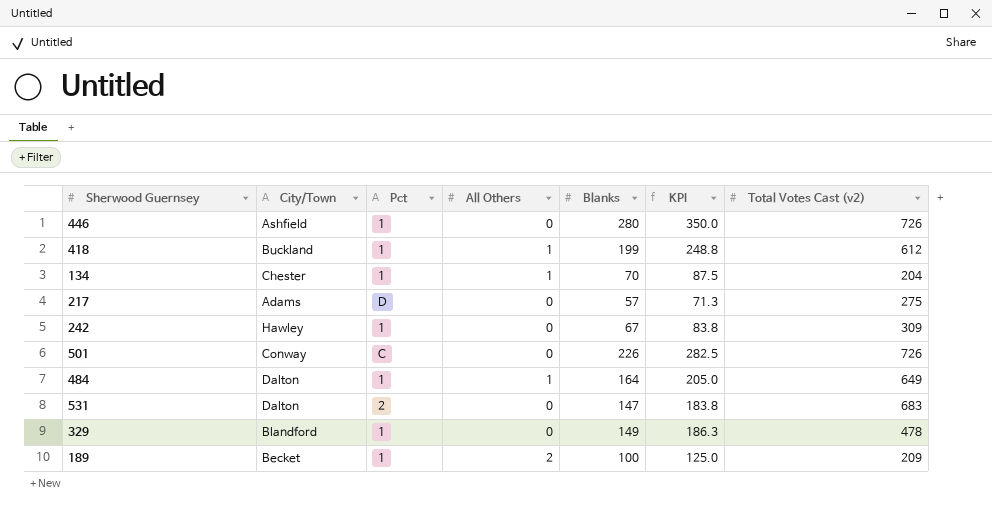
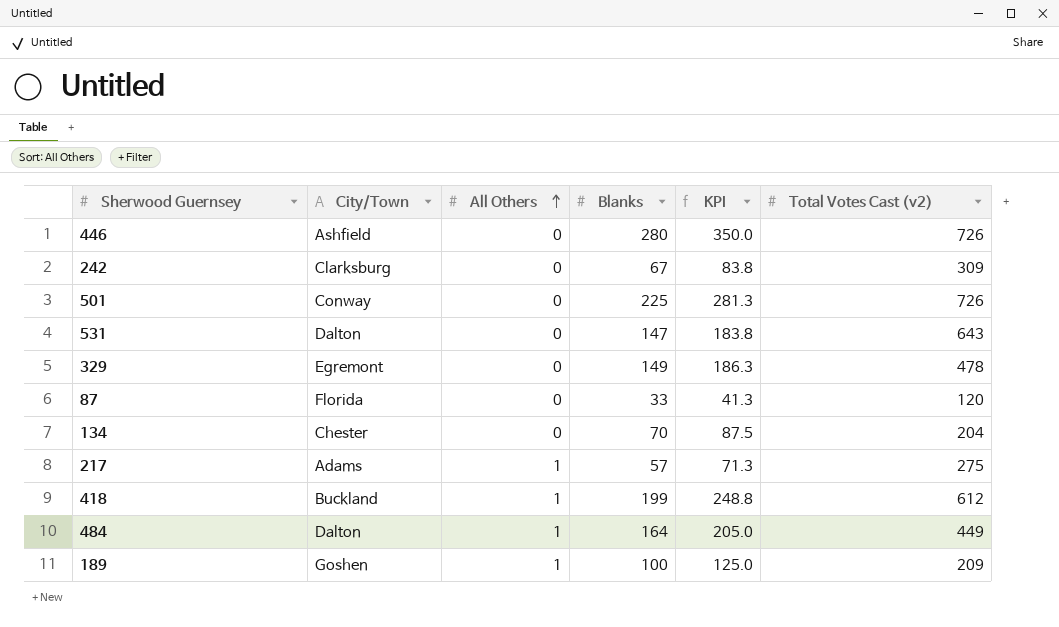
row order: none -> All Others ascending
column Pct | position: 3 -> none
242 | City/Town: Hawley -> Clarksburg
501 | Blanks: 226 -> 225
501 | KPI: 282.5 -> 281.3
531 | Total Votes Cast (v2): 683 -> 643
329 | City/Town: Blandford -> Egremont
row 87: none -> Florida | 0 | 33 | 41.3 | 120
134 | All Others: 1 -> 0
217 | All Others: 0 -> 1
484 | Total Votes Cast (v2): 649 -> 449
189 | City/Town: Becket -> Goshen
189 | All Others: 2 -> 1

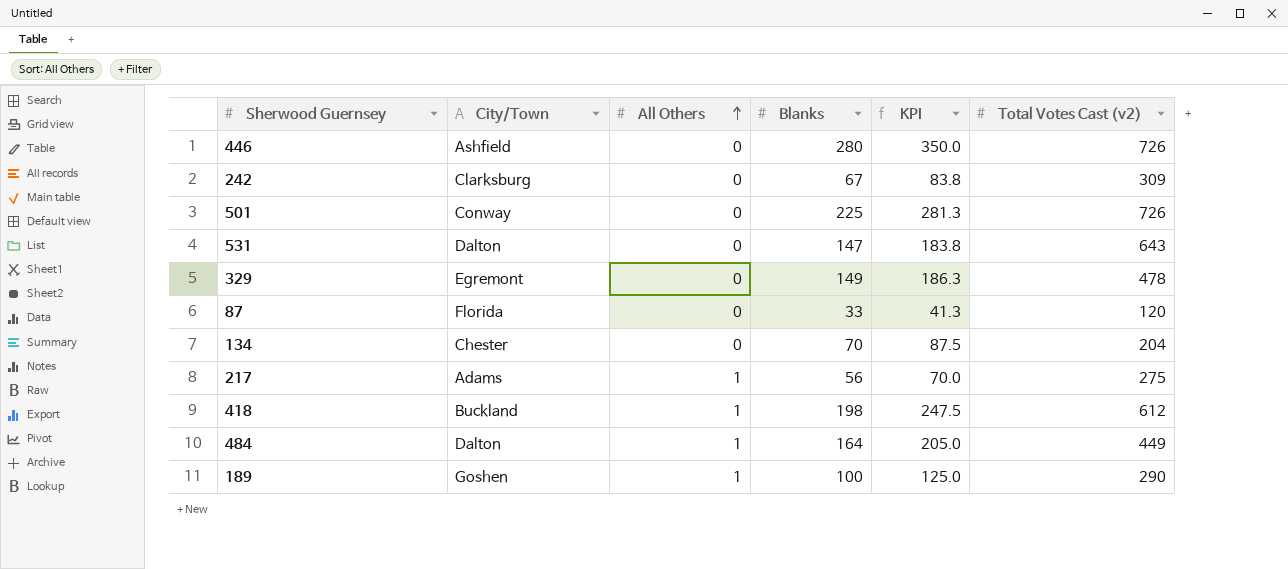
217 | Blanks: 57 -> 56
217 | KPI: 71.3 -> 70.0
418 | Blanks: 199 -> 198
418 | KPI: 248.8 -> 247.5
189 | Total Votes Cast (v2): 209 -> 290

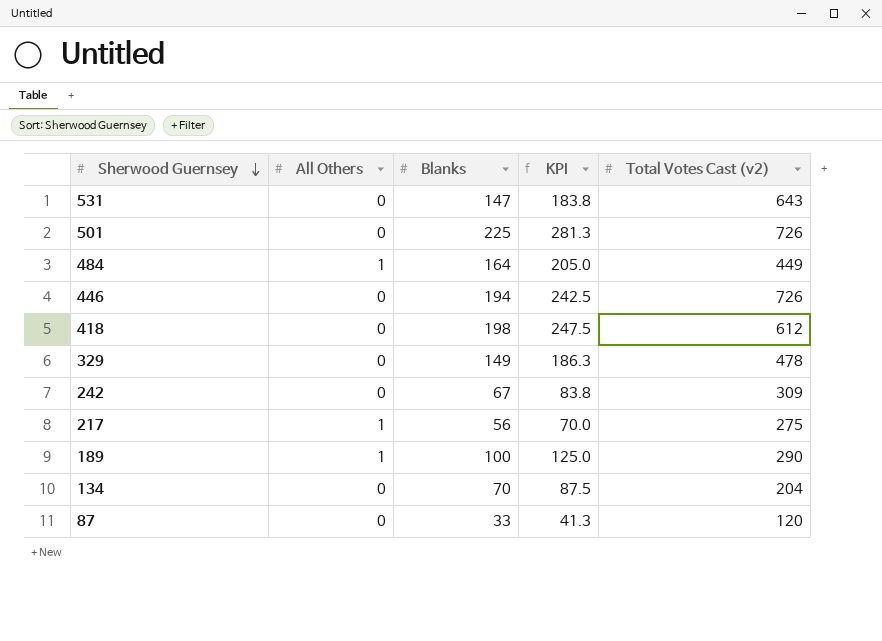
row order: All Others ascending -> Sherwood Guernsey descending
column City/Town | position: 2 -> none
446 | Blanks: 280 -> 194
446 | KPI: 350.0 -> 242.5
418 | All Others: 1 -> 0

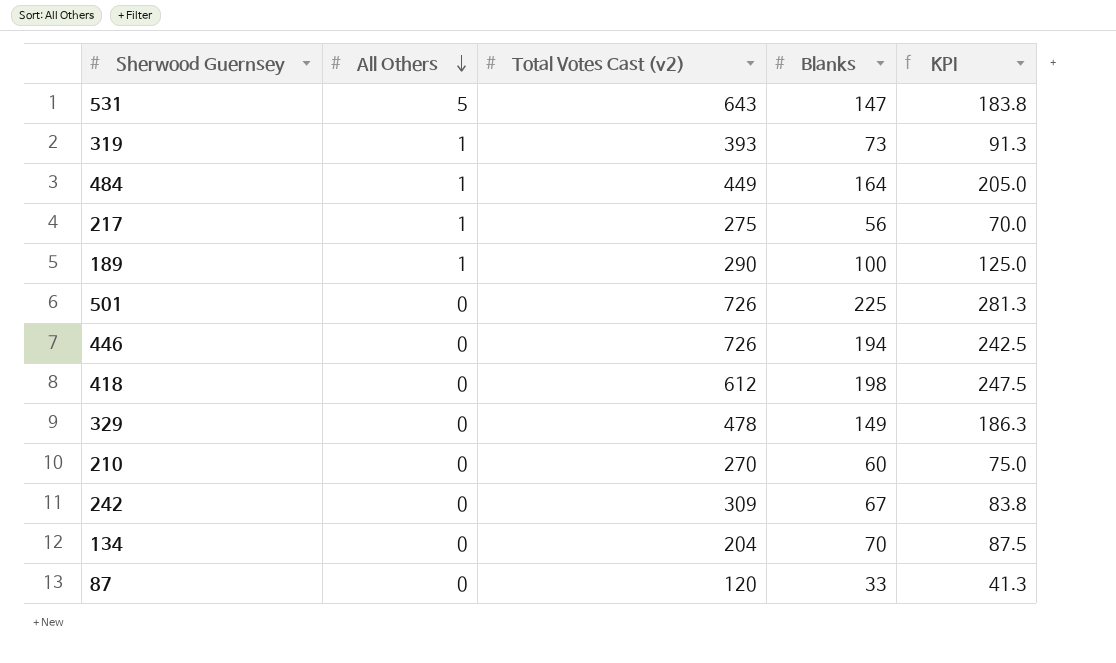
row order: Sherwood Guernsey descending -> All Others descending
column Total Votes Cast (v2) | position: 5 -> 3
531 | All Others: 0 -> 5
row 319: none -> 1 | 393 | 73 | 91.3
row 210: none -> 0 | 270 | 60 | 75.0

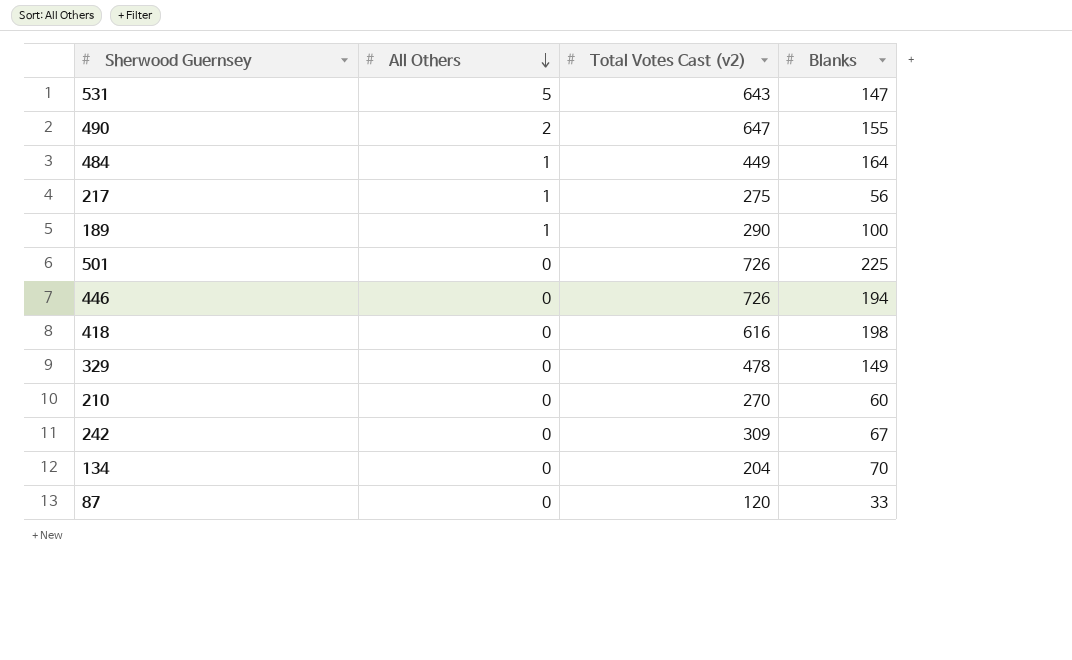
column KPI | formula: [Blanks] * 1.25 -> none
row 319: 1 | 393 | 73 | 91.3 -> none
row 490: none -> 2 | 647 | 155
418 | Total Votes Cast (v2): 612 -> 616

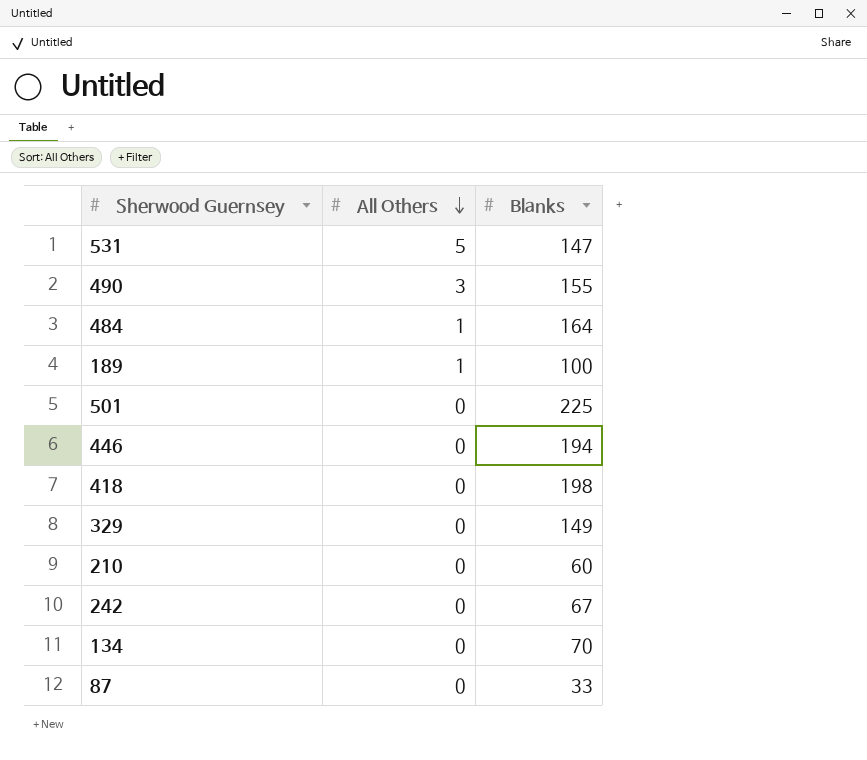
column Total Votes Cast (v2) | position: 3 -> none
row 217: 1 | 275 | 56 -> none
490 | All Others: 2 -> 3

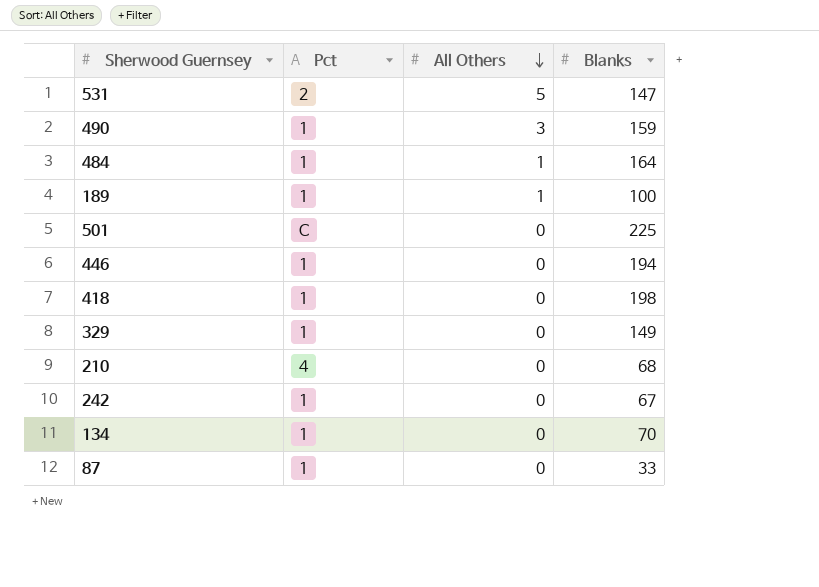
column Pct | position: none -> 2
490 | Blanks: 155 -> 159
210 | Blanks: 60 -> 68

